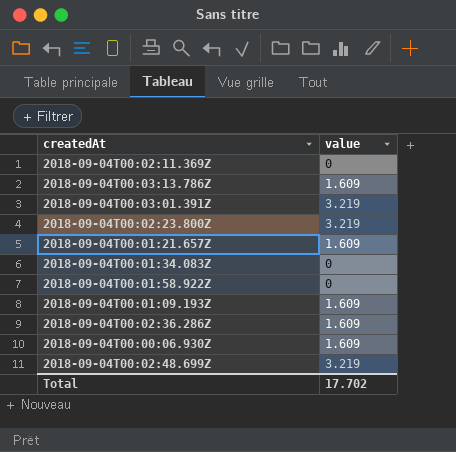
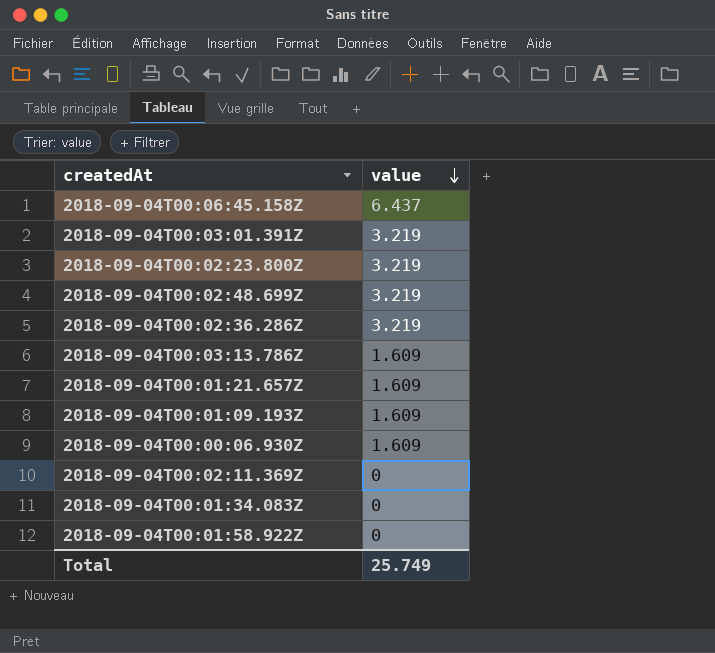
row order: none -> value descending
row 2018-09-04T00:06:45.158Z: none -> 6.437
2018-09-04T00:02:36.286Z | value: 1.609 -> 3.219
Total | value: 17.702 -> 25.749

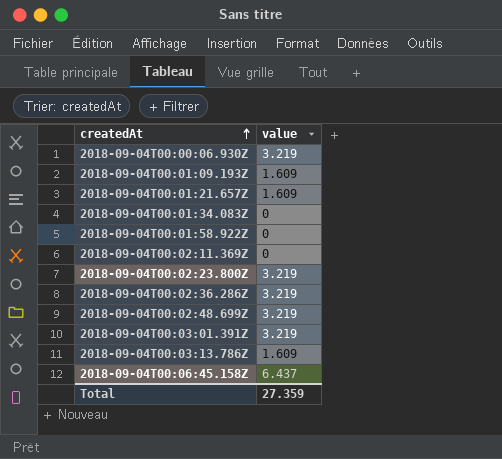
row order: value descending -> createdAt ascending
2018-09-04T00:00:06.930Z | value: 1.609 -> 3.219
Total | value: 25.749 -> 27.359

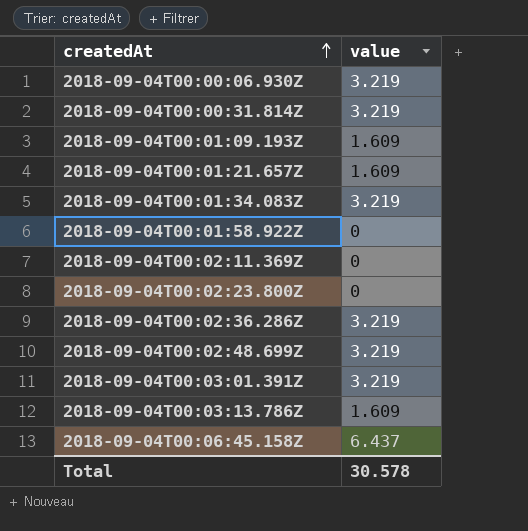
row 2018-09-04T00:00:31.814Z: none -> 3.219
2018-09-04T00:01:34.083Z | value: 0 -> 3.219
2018-09-04T00:02:23.800Z | value: 3.219 -> 0
Total | value: 27.359 -> 30.578

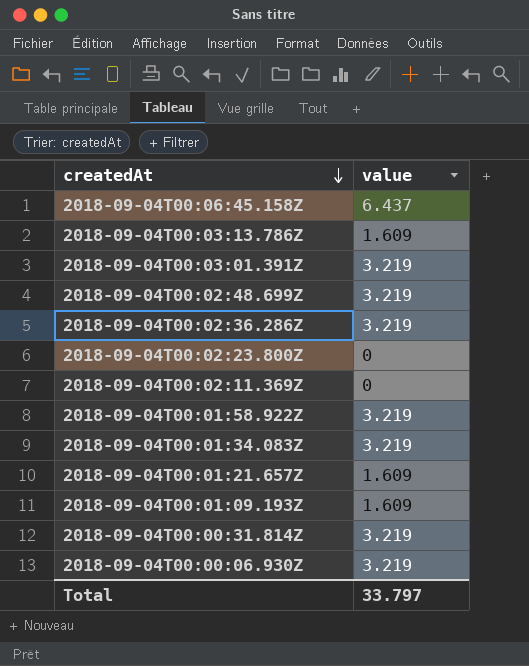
row order: createdAt ascending -> createdAt descending
2018-09-04T00:01:58.922Z | value: 0 -> 3.219
Total | value: 30.578 -> 33.797

